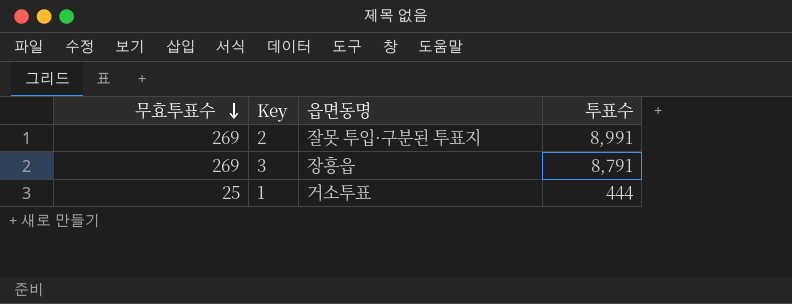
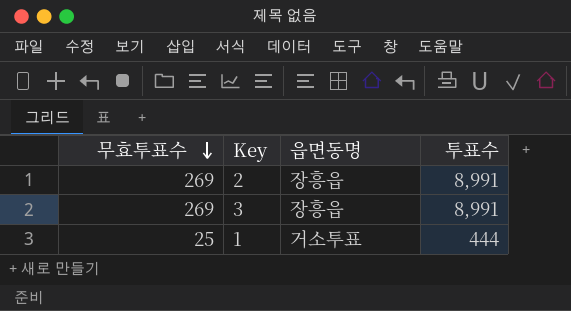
2 | 읍면동명: 잘못 투입·구분된 투표지 -> 장흥읍
3 | 투표수: 8,791 -> 8,991

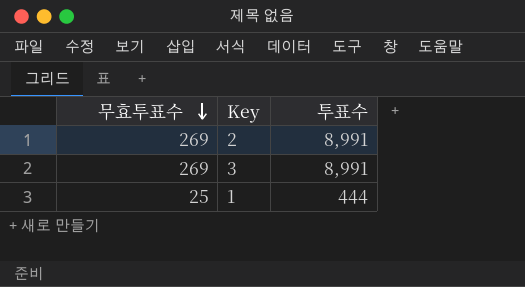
column 읍면동명 | position: 3 -> none

